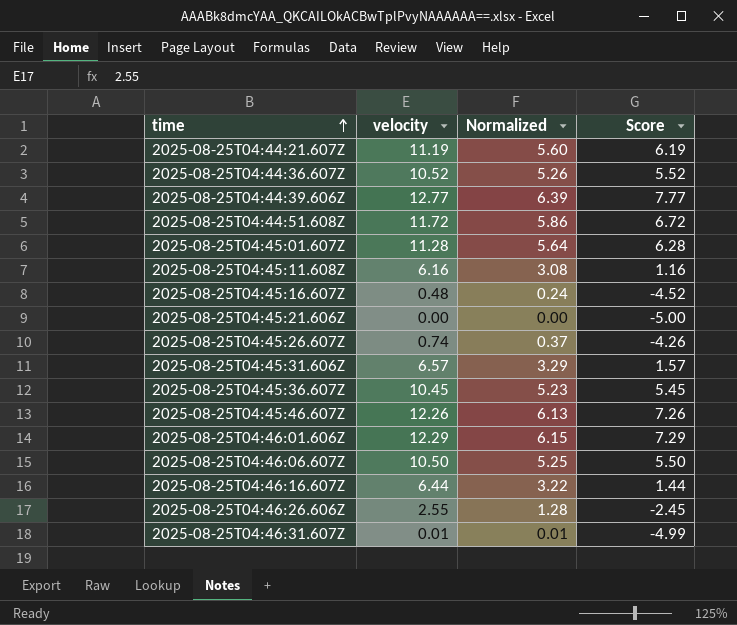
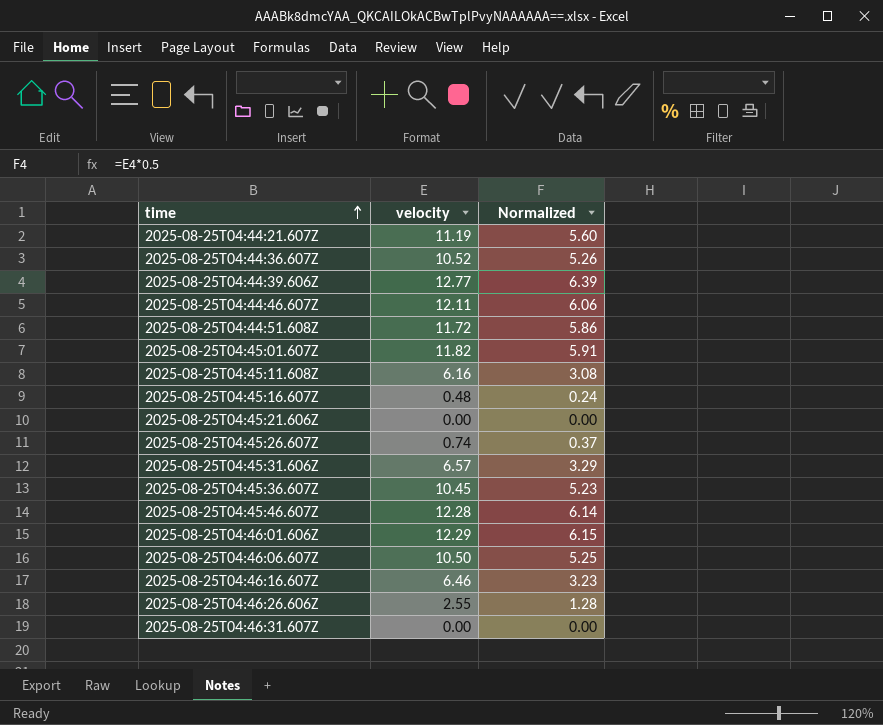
column Score | formula: [velocity] - 5 -> none
row 2025-08-25T04:44:46.607Z: none -> 12.11 | 6.06
2025-08-25T04:45:01.607Z | velocity: 11.28 -> 11.82
2025-08-25T04:45:01.607Z | Normalized: 5.64 -> 5.91
2025-08-25T04:45:46.607Z | velocity: 12.26 -> 12.28
2025-08-25T04:45:46.607Z | Normalized: 6.13 -> 6.14
2025-08-25T04:46:16.607Z | velocity: 6.44 -> 6.46
2025-08-25T04:46:16.607Z | Normalized: 3.22 -> 3.23
2025-08-25T04:46:31.607Z | velocity: 0.01 -> 0.00
2025-08-25T04:46:31.607Z | Normalized: 0.01 -> 0.00

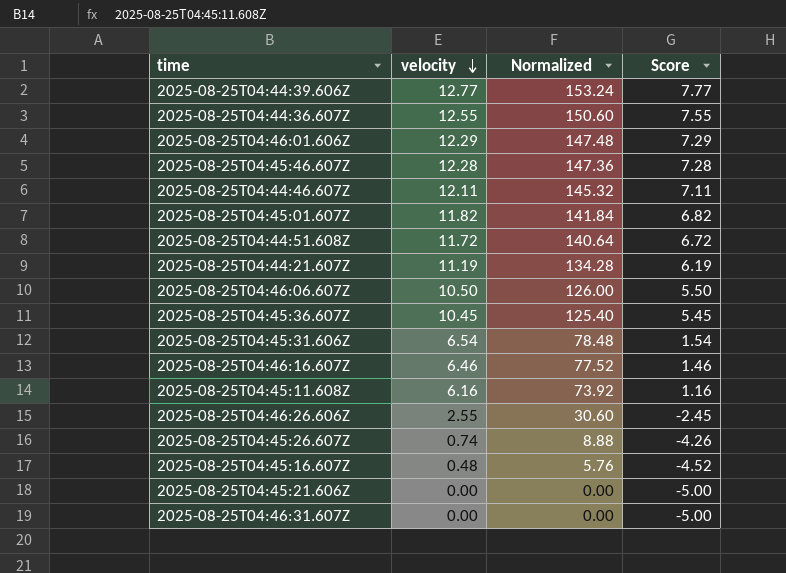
row order: time ascending -> velocity descending
column Normalized | formula: [velocity] * 0.5 -> [velocity] * 12
column Score | formula: none -> [velocity] - 5
2025-08-25T04:44:36.607Z | velocity: 10.52 -> 12.55
2025-08-25T04:45:31.606Z | velocity: 6.57 -> 6.54

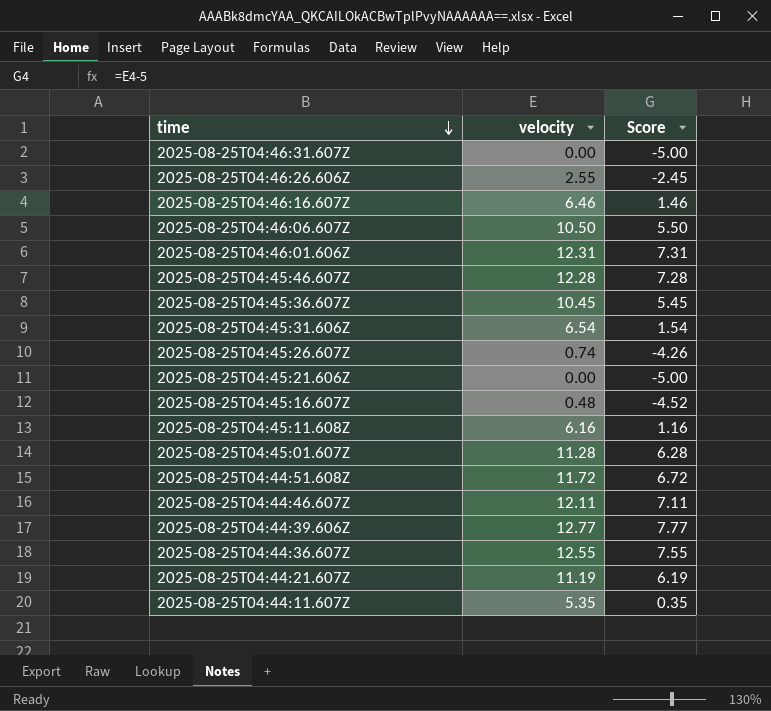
row order: velocity descending -> time descending
column Normalized | formula: [velocity] * 12 -> none
2025-08-25T04:46:01.606Z | velocity: 12.29 -> 12.31
2025-08-25T04:46:01.606Z | Score: 7.29 -> 7.31
2025-08-25T04:45:01.607Z | velocity: 11.82 -> 11.28
2025-08-25T04:45:01.607Z | Score: 6.82 -> 6.28
row 2025-08-25T04:44:11.607Z: none -> 5.35 | 0.35

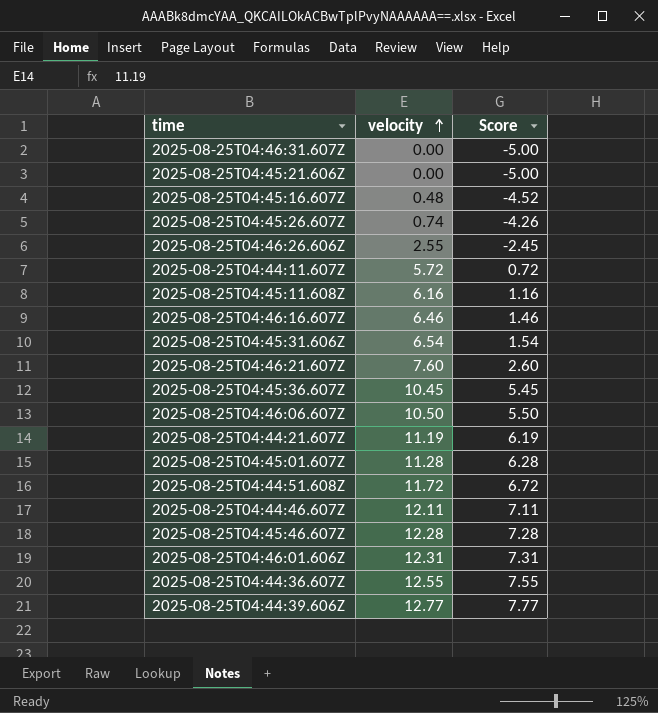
row order: time descending -> velocity ascending
2025-08-25T04:44:11.607Z | velocity: 5.35 -> 5.72
2025-08-25T04:44:11.607Z | Score: 0.35 -> 0.72
row 2025-08-25T04:46:21.607Z: none -> 7.60 | 2.60

